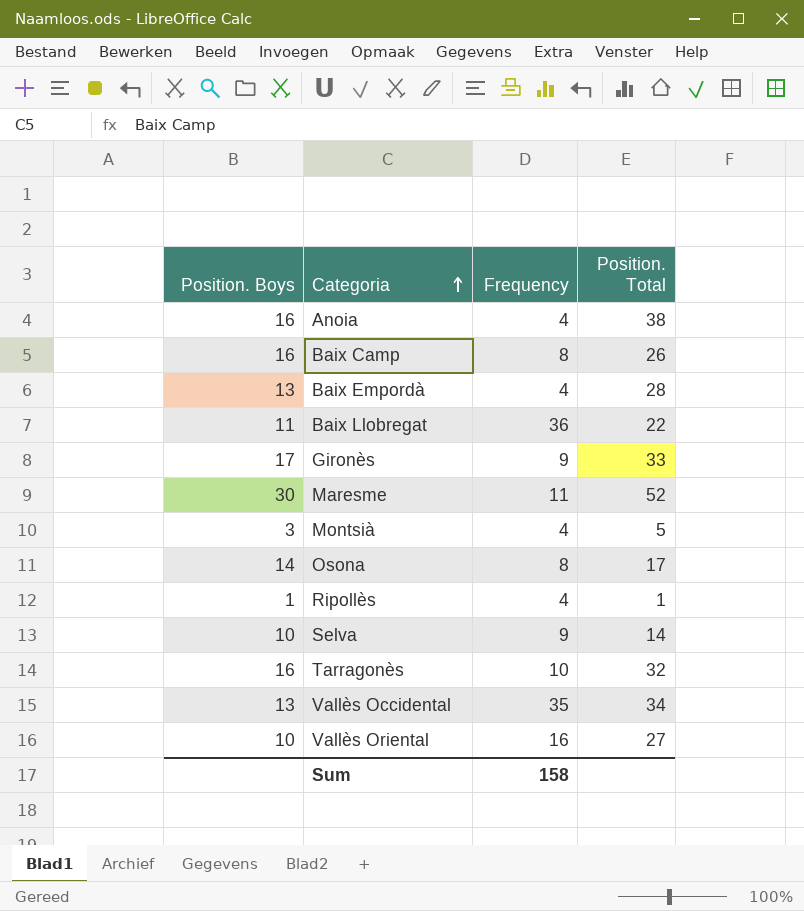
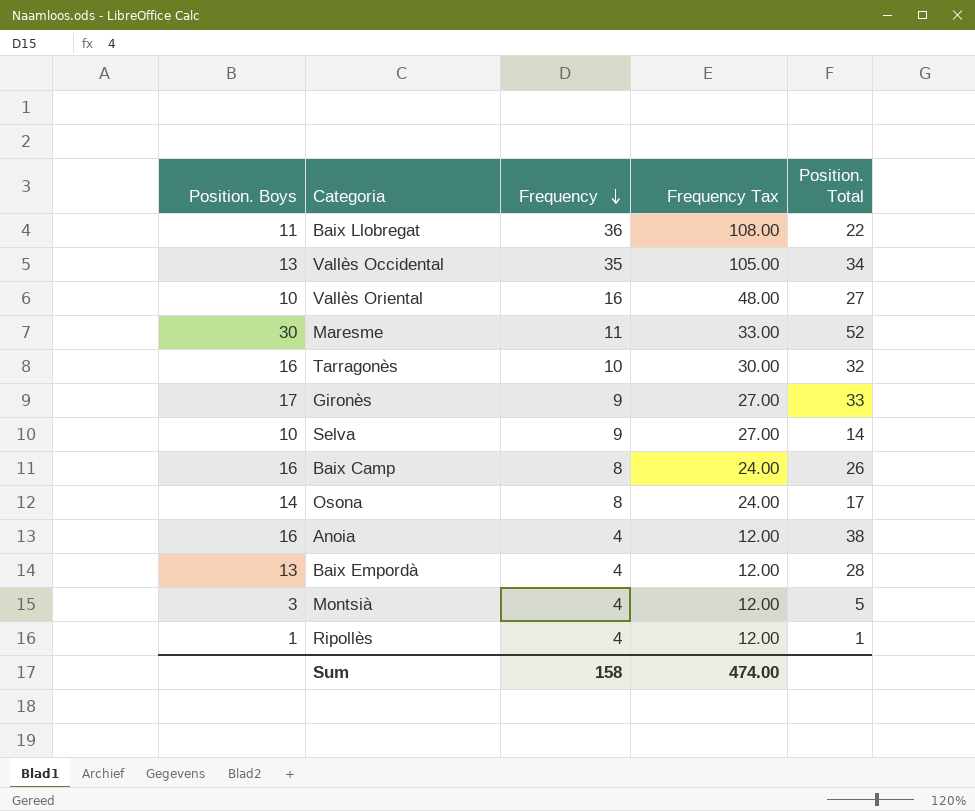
row order: Categoria ascending -> Frequency descending
column Frequency Tax | formula: none -> [Frequency] * 3

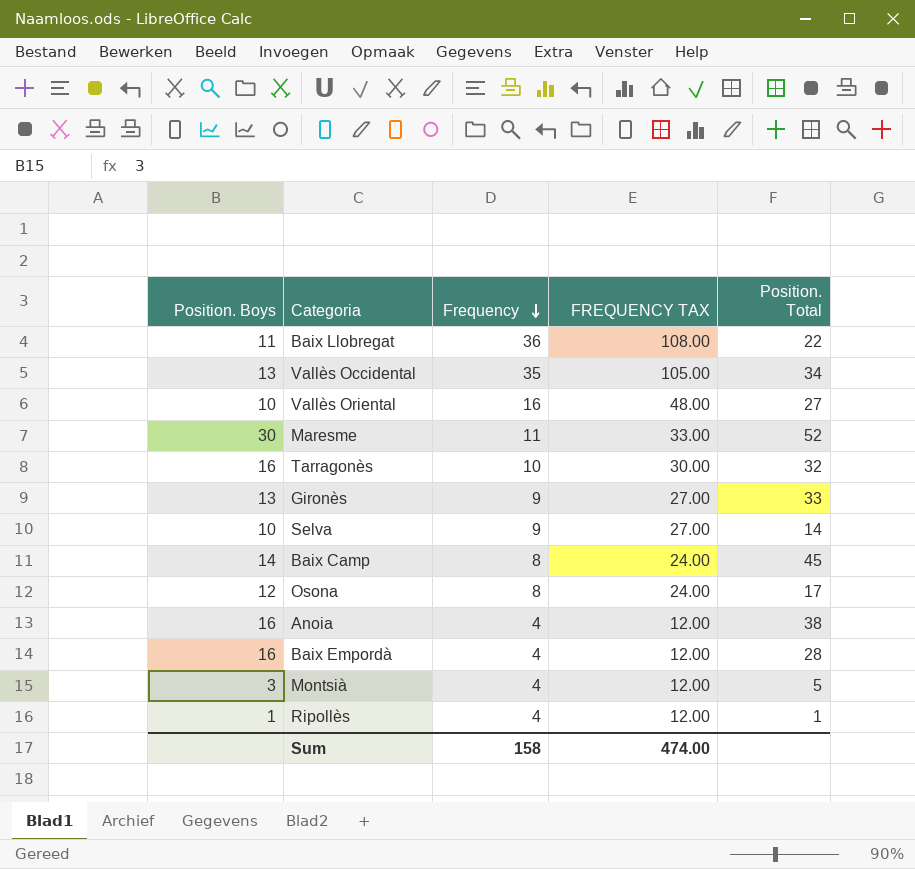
column name: Frequency Tax -> FREQUENCY TAX
Gironès | Position. Boys: 17 -> 13
Baix Camp | Position. Boys: 16 -> 14
Baix Camp | Position. Total: 26 -> 45
Osona | Position. Boys: 14 -> 12
Baix Empordà | Position. Boys: 13 -> 16

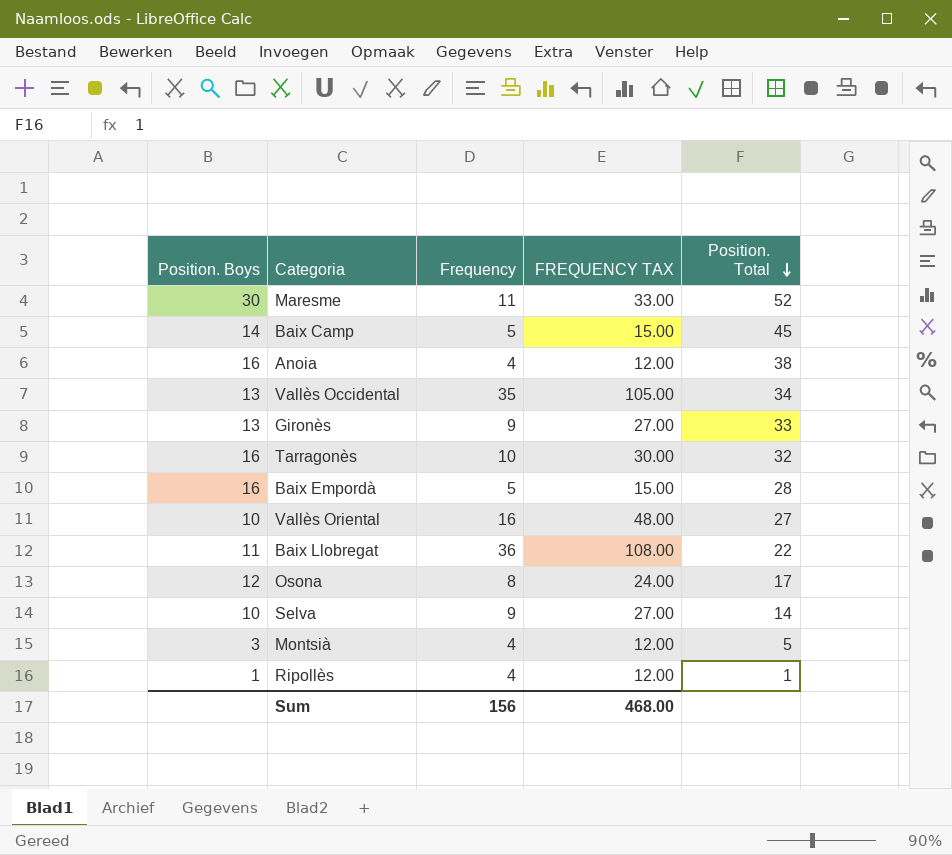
row order: Frequency descending -> Position. Total descending
Baix Camp | Frequency: 8 -> 5
Baix Camp | FREQUENCY TAX: 24.00 -> 15.00
Baix Empordà | Frequency: 4 -> 5
Baix Empordà | FREQUENCY TAX: 12.00 -> 15.00
Sum | Frequency: 158 -> 156
Sum | FREQUENCY TAX: 474.00 -> 468.00

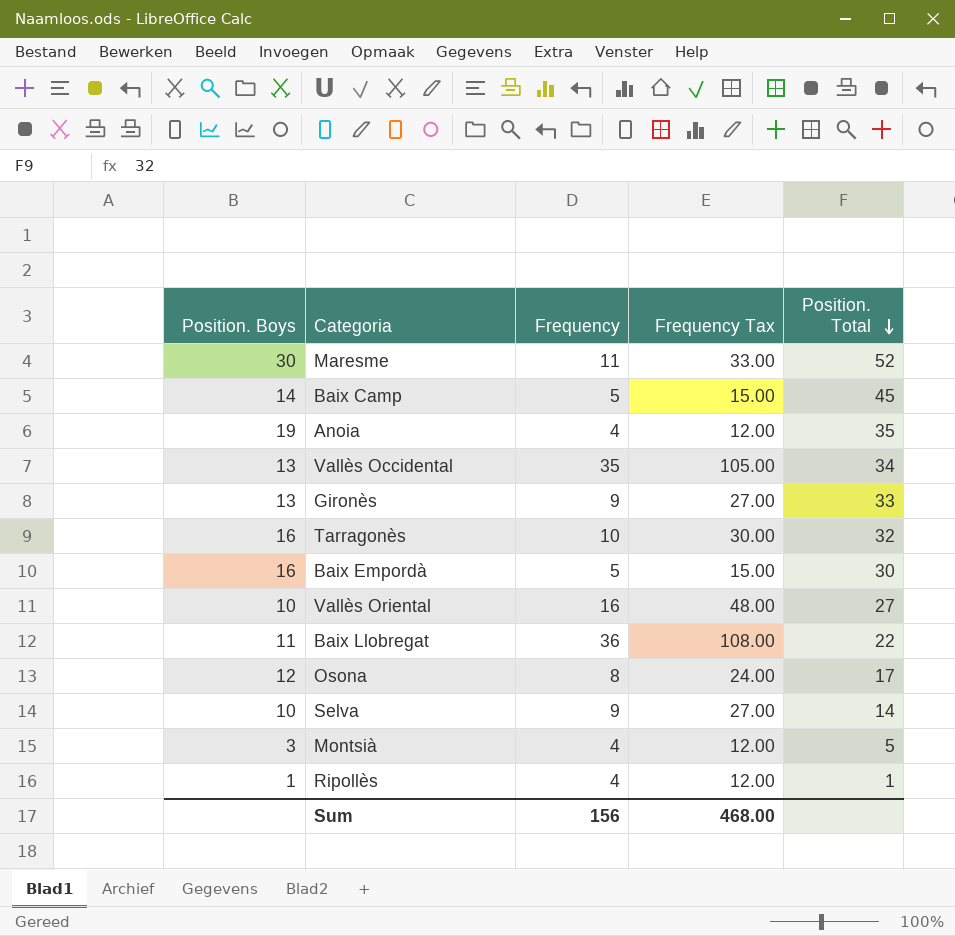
column name: FREQUENCY TAX -> Frequency Tax
Anoia | Position. Boys: 16 -> 19
Anoia | Position. Total: 38 -> 35
Baix Empordà | Position. Total: 28 -> 30

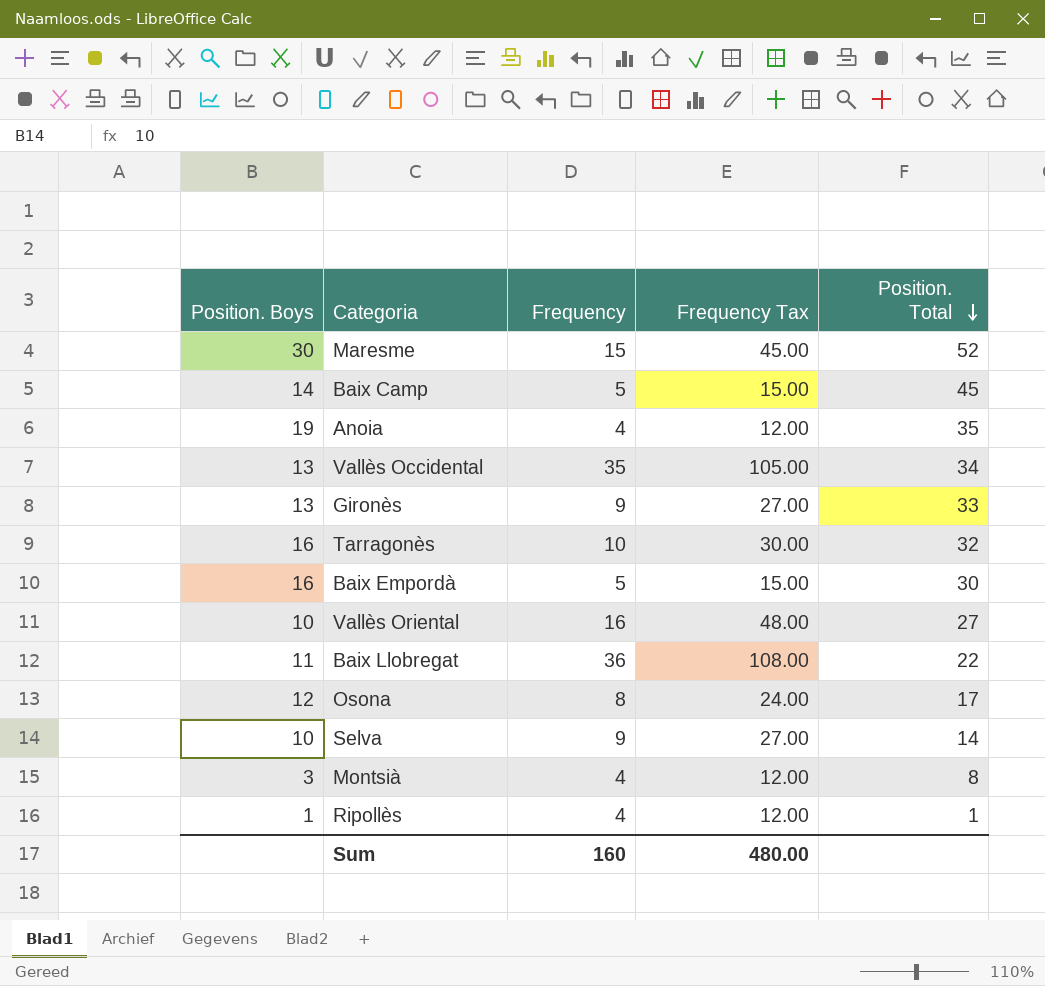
Maresme | Frequency: 11 -> 15
Maresme | Frequency Tax: 33.00 -> 45.00
Montsià | Position. Total: 5 -> 8
Sum | Frequency: 156 -> 160
Sum | Frequency Tax: 468.00 -> 480.00

